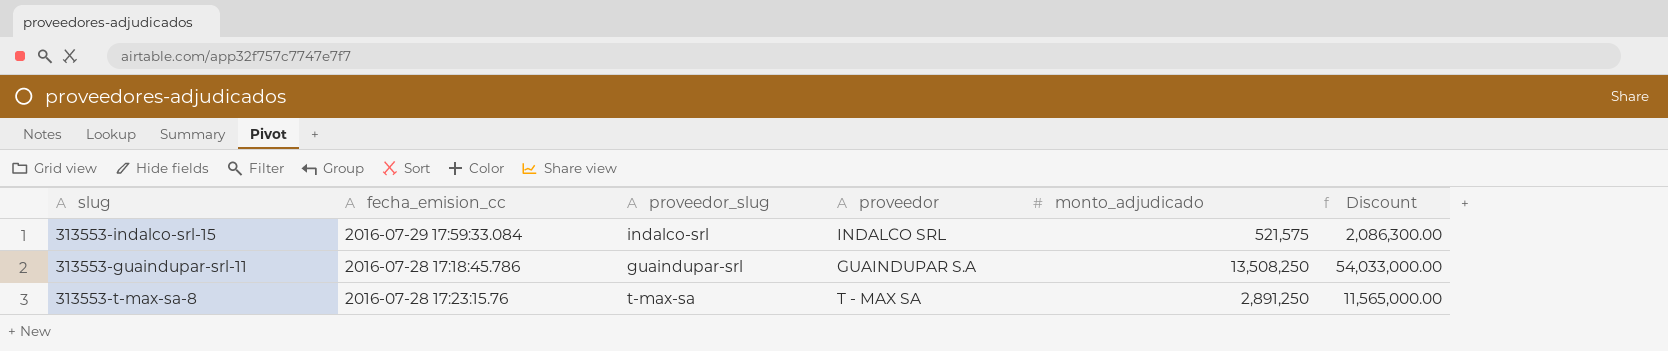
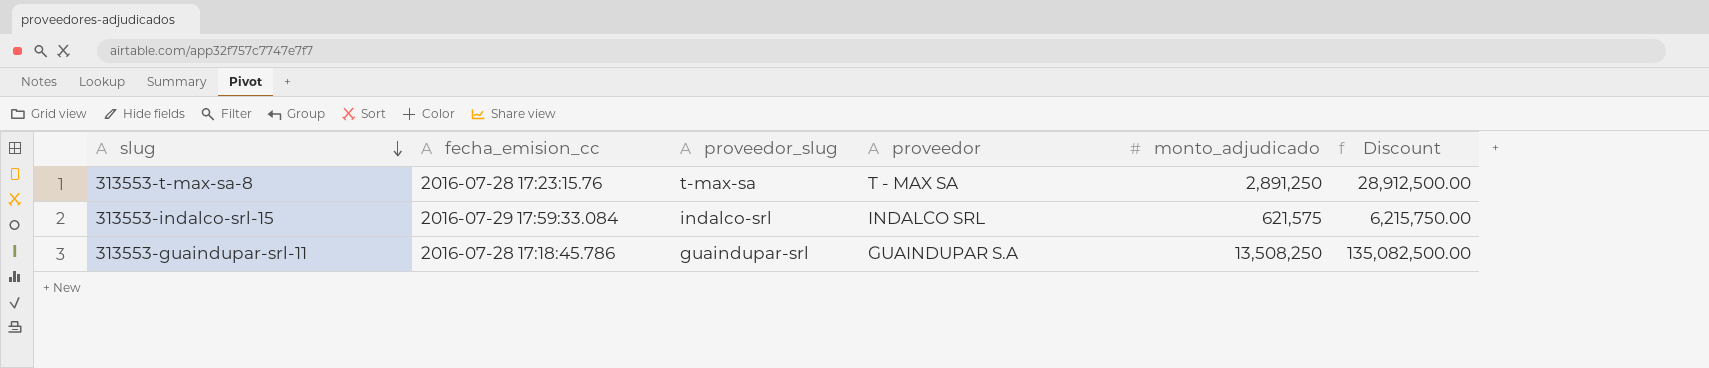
row order: none -> slug descending
column Discount | formula: [monto_adjudicado] * 4 -> [monto_adjudicado] * 10
313553-indalco-srl-15 | monto_adjudicado: 521,575 -> 621,575

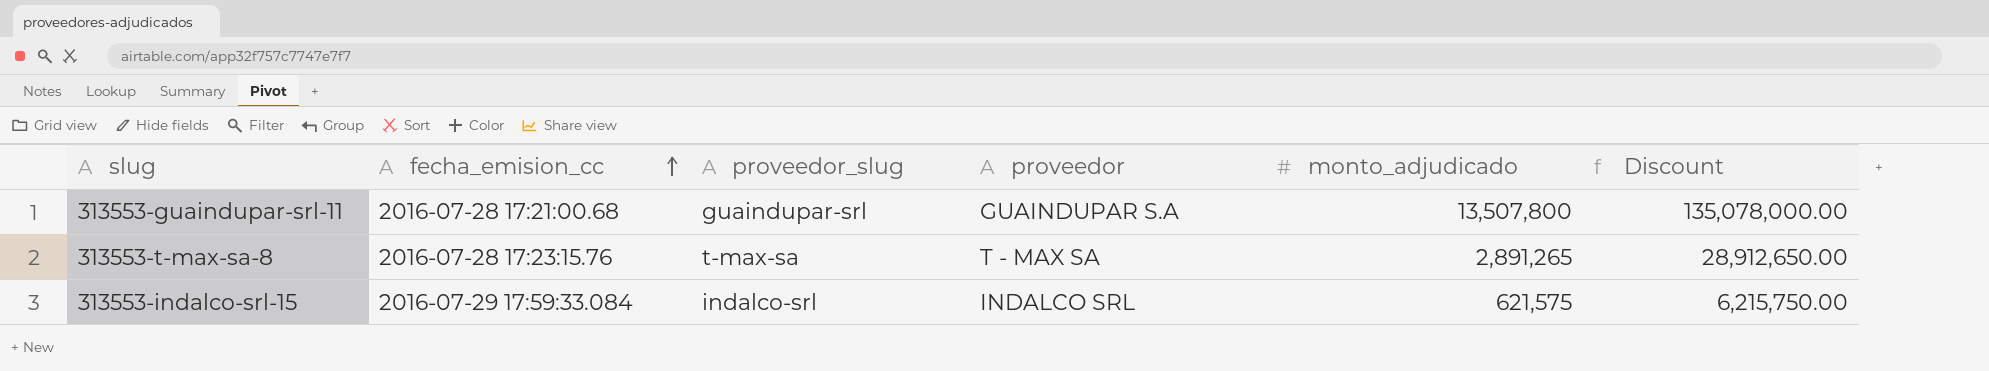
row order: slug descending -> fecha_emision_cc ascending
313553-guaindupar-srl-11 | fecha_emision_cc: 2016-07-28 17:18:45.786 -> 2016-07-28 17:21:00.68
313553-guaindupar-srl-11 | monto_adjudicado: 13,508,250 -> 13,507,800
313553-guaindupar-srl-11 | Discount: 135,082,500.00 -> 135,078,000.00
313553-t-max-sa-8 | monto_adjudicado: 2,891,250 -> 2,891,265
313553-t-max-sa-8 | Discount: 28,912,500.00 -> 28,912,650.00

